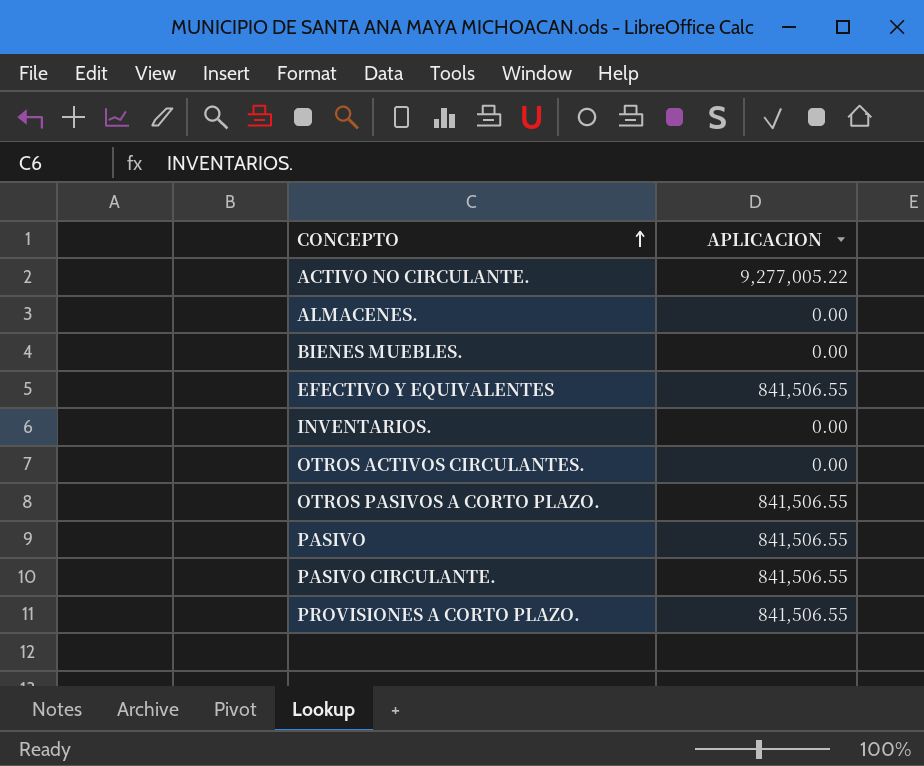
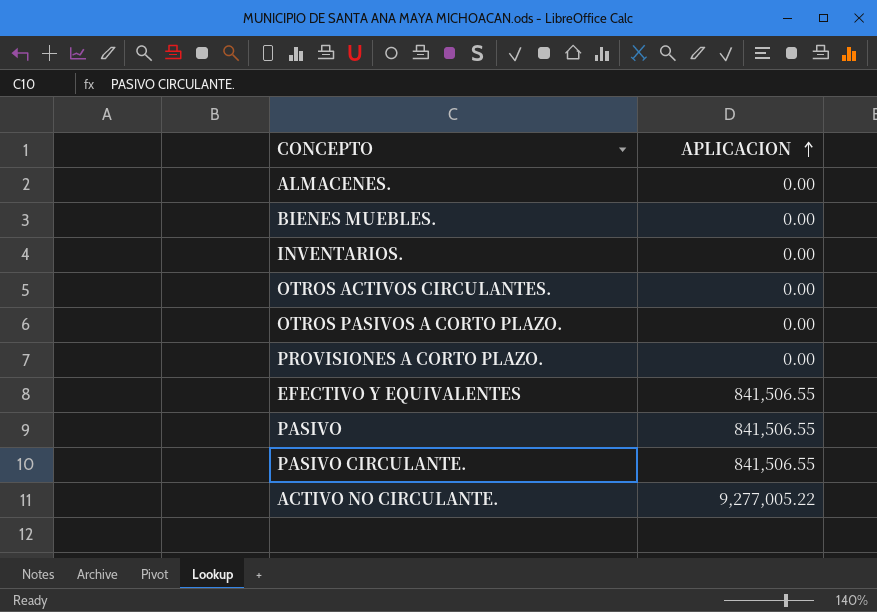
row order: CONCEPTO ascending -> APLICACION ascending
OTROS PASIVOS A CORTO PLAZO. | APLICACION: 841,506.55 -> 0.00
PROVISIONES A CORTO PLAZO. | APLICACION: 841,506.55 -> 0.00

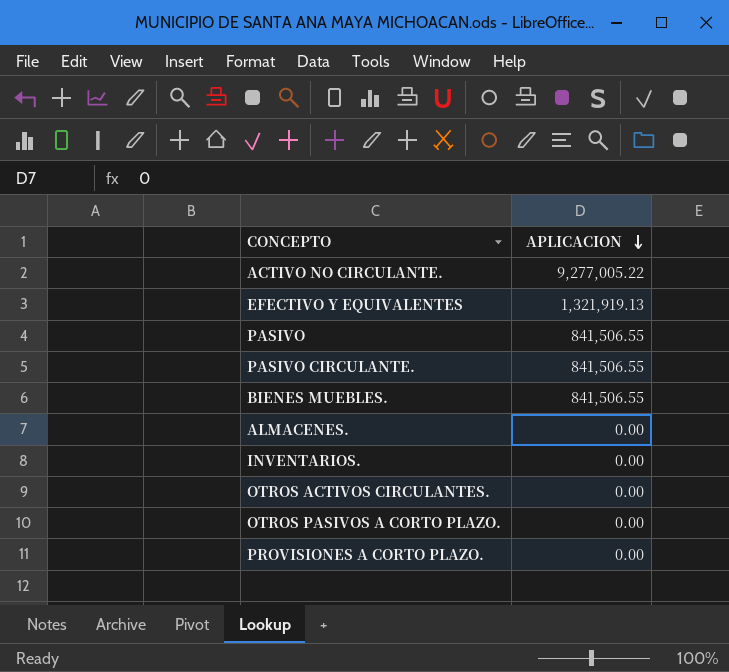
row order: APLICACION ascending -> APLICACION descending
EFECTIVO Y EQUIVALENTES | APLICACION: 841,506.55 -> 1,321,919.13
BIENES MUEBLES. | APLICACION: 0.00 -> 841,506.55

